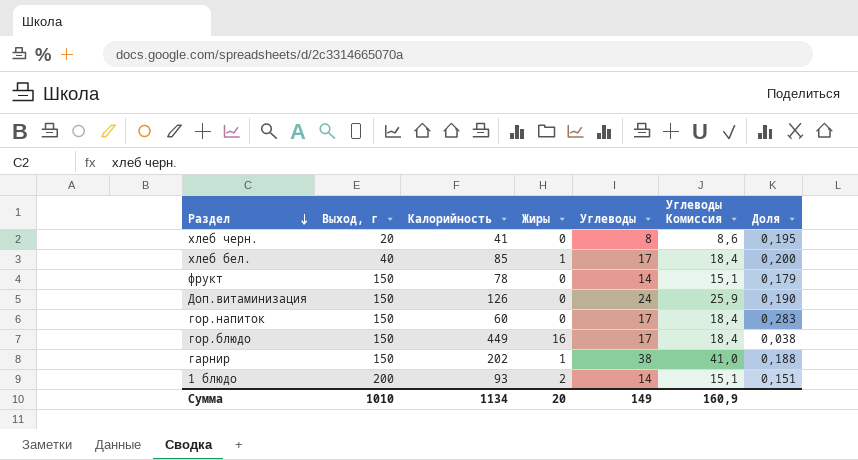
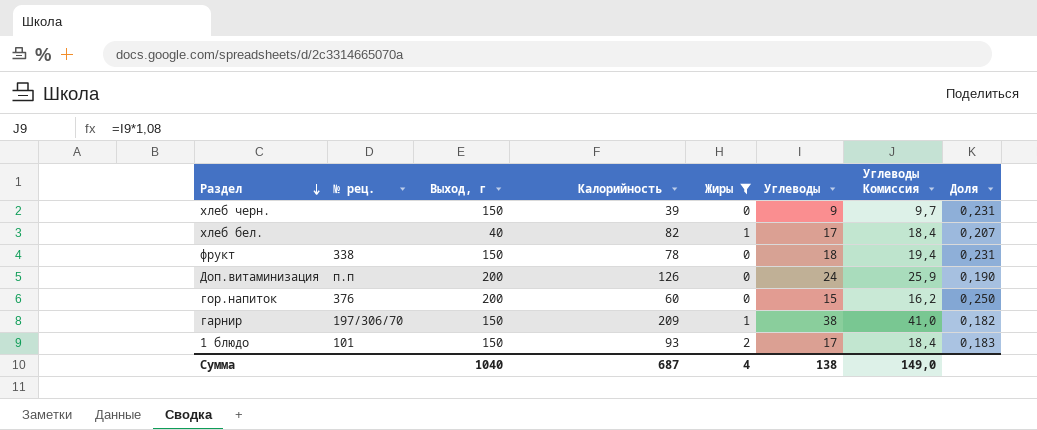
filter: none -> Жиры != 16
column № рец. | position: none -> 2
хлеб черн. | Выход, г: 20 -> 150
хлеб черн. | Калорийность: 41 -> 39
хлеб черн. | Углеводы: 8 -> 9
хлеб черн. | Углеводы Комиссия: 8,6 -> 9,7
хлеб черн. | Доля: 0,195 -> 0,231
хлеб бел. | Калорийность: 85 -> 82
хлеб бел. | Доля: 0,200 -> 0,207
фрукт | Углеводы: 14 -> 18
фрукт | Углеводы Комиссия: 15,1 -> 19,4
фрукт | Доля: 0,179 -> 0,231
Доп.витаминизация | Выход, г: 150 -> 200
гор.напиток | Выход, г: 150 -> 200
гор.напиток | Углеводы: 17 -> 15
гор.напиток | Углеводы Комиссия: 18,4 -> 16,2
гор.напиток | Доля: 0,283 -> 0,250
гарнир | Калорийность: 202 -> 209
гарнир | Доля: 0,188 -> 0,182
1 блюдо | Выход, г: 200 -> 150
1 блюдо | Углеводы: 14 -> 17
1 блюдо | Углеводы Комиссия: 15,1 -> 18,4
1 блюдо | Доля: 0,151 -> 0,183
Сумма | Выход, г: 1010 -> 1040
Сумма | Калорийность: 1134 -> 687
Сумма | Жиры: 20 -> 4
Сумма | Углеводы: 149 -> 138
Сумма | Углеводы Комиссия: 160,9 -> 149,0

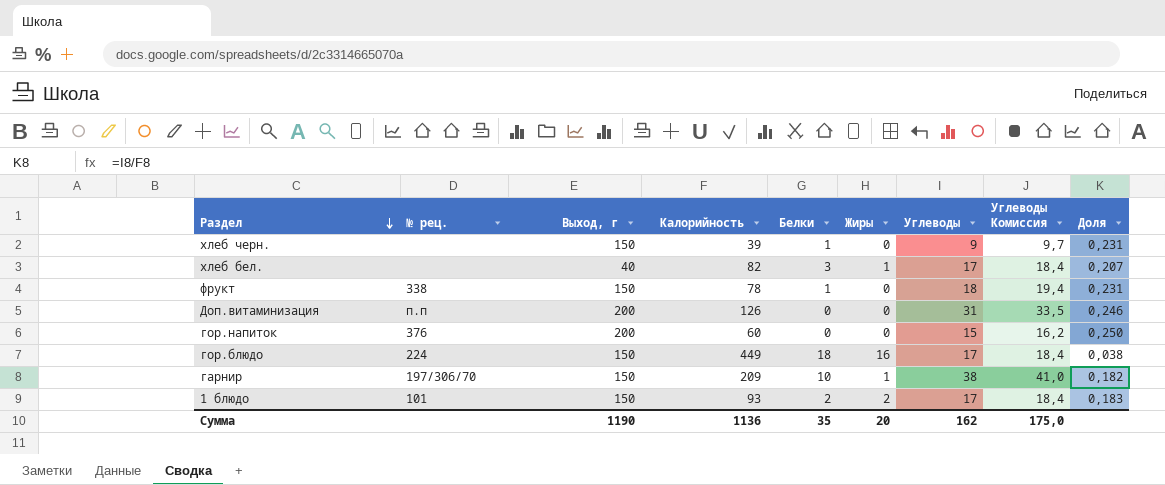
filter: Жиры != 16 -> none
column Белки | position: none -> 5
Доп.витаминизация | Углеводы: 24 -> 31
Доп.витаминизация | Углеводы Комиссия: 25,9 -> 33,5
Доп.витаминизация | Доля: 0,190 -> 0,246
Сумма | Выход, г: 1040 -> 1190
Сумма | Калорийность: 687 -> 1136
Сумма | Жиры: 4 -> 20
Сумма | Углеводы: 138 -> 162
Сумма | Углеводы Комиссия: 149,0 -> 175,0

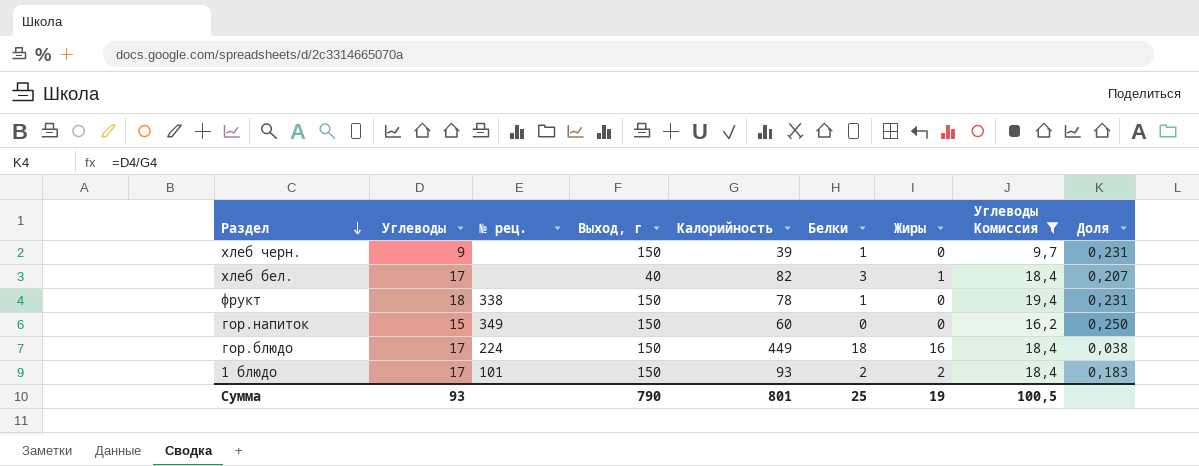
filter: none -> Углеводы Комиссия <= 19,4
column Углеводы | position: 7 -> 2
гор.напиток | № рец.: 376 -> 349
гор.напиток | Выход, г: 200 -> 150
Сумма | Углеводы: 162 -> 93
Сумма | Выход, г: 1190 -> 790
Сумма | Калорийность: 1136 -> 801
Сумма | Белки: 35 -> 25
Сумма | Жиры: 20 -> 19
Сумма | Углеводы Комиссия: 175,0 -> 100,5

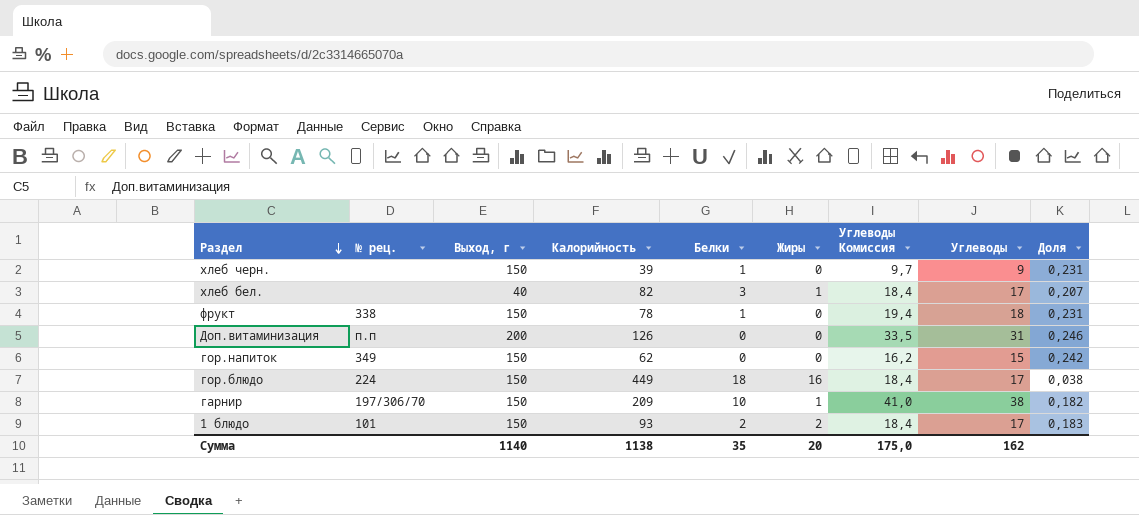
filter: Углеводы Комиссия <= 19,4 -> none
column Углеводы | position: 2 -> 8
гор.напиток | Калорийность: 60 -> 62
гор.напиток | Доля: 0,250 -> 0,242
Сумма | Выход, г: 790 -> 1140
Сумма | Калорийность: 801 -> 1138
Сумма | Белки: 25 -> 35
Сумма | Жиры: 19 -> 20
Сумма | Углеводы Комиссия: 100,5 -> 175,0
Сумма | Углеводы: 93 -> 162

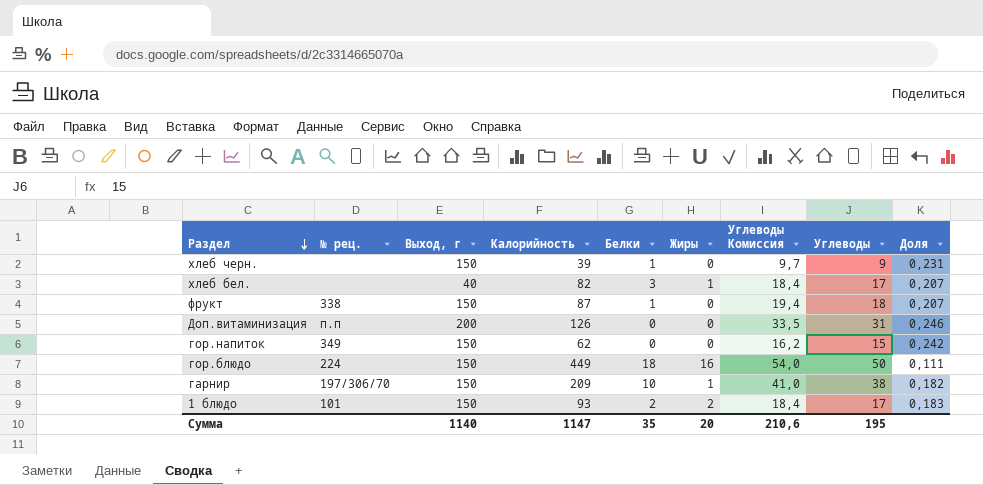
фрукт | Калорийность: 78 -> 87
фрукт | Доля: 0,231 -> 0,207
гор.блюдо | Углеводы Комиссия: 18,4 -> 54,0
гор.блюдо | Углеводы: 17 -> 50
гор.блюдо | Доля: 0,038 -> 0,111
Сумма | Калорийность: 1138 -> 1147
Сумма | Углеводы Комиссия: 175,0 -> 210,6
Сумма | Углеводы: 162 -> 195

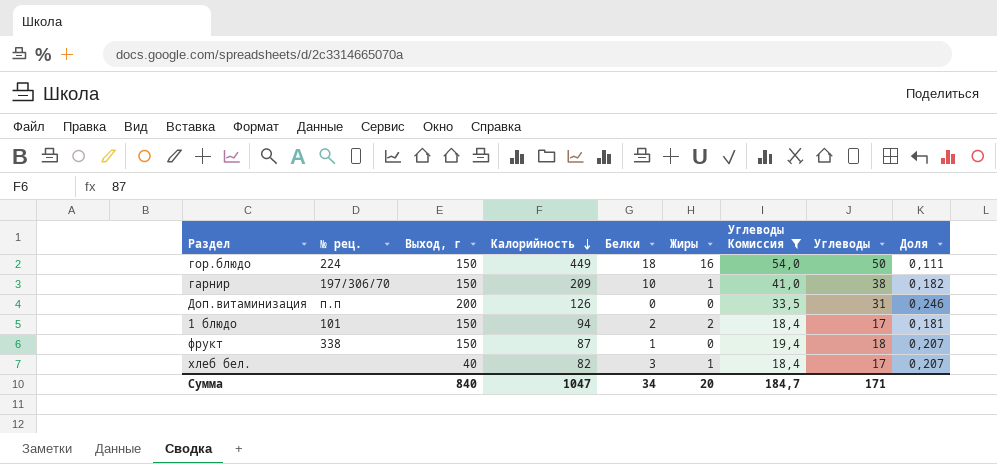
filter: none -> Углеводы Комиссия >= 18,4
row order: Раздел descending -> Калорийность descending
1 блюдо | Калорийность: 93 -> 94
1 блюдо | Доля: 0,183 -> 0,181
Сумма | Выход, г: 1140 -> 840
Сумма | Калорийность: 1147 -> 1047
Сумма | Белки: 35 -> 34
Сумма | Углеводы Комиссия: 210,6 -> 184,7
Сумма | Углеводы: 195 -> 171

